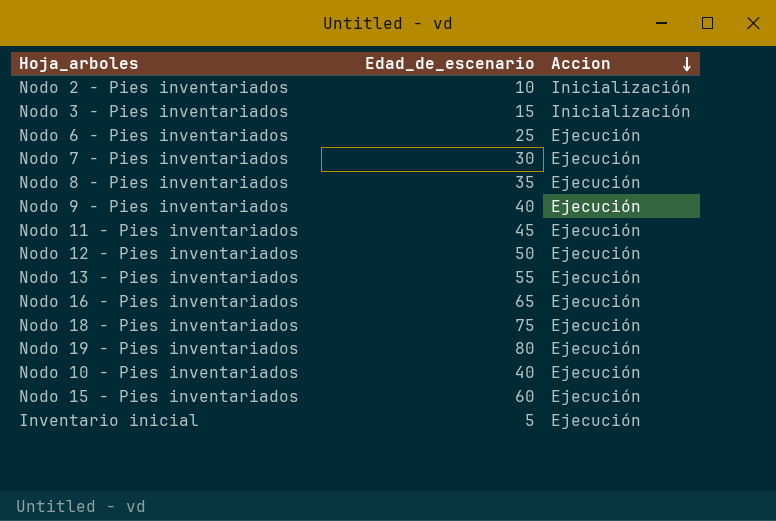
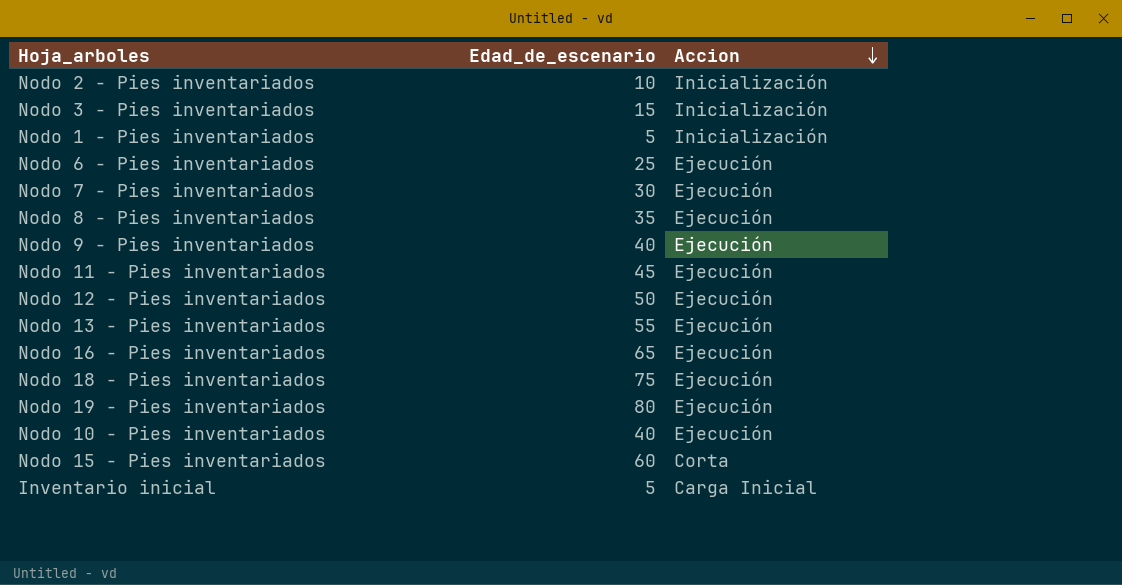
row Nodo 1 - Pies inventariados: none -> 5 | Inicialización
Nodo 15 - Pies inventariados | Accion: Ejecución -> Corta
Inventario inicial | Accion: Ejecución -> Carga Inicial

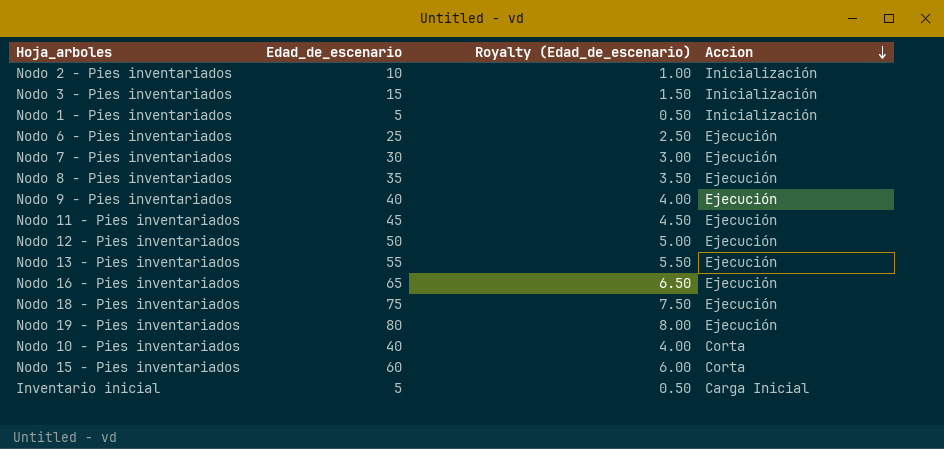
column Royalty (Edad_de_escenario) | formula: none -> [Edad_de_escenario] * 0.1
Nodo 10 - Pies inventariados | Accion: Ejecución -> Corta

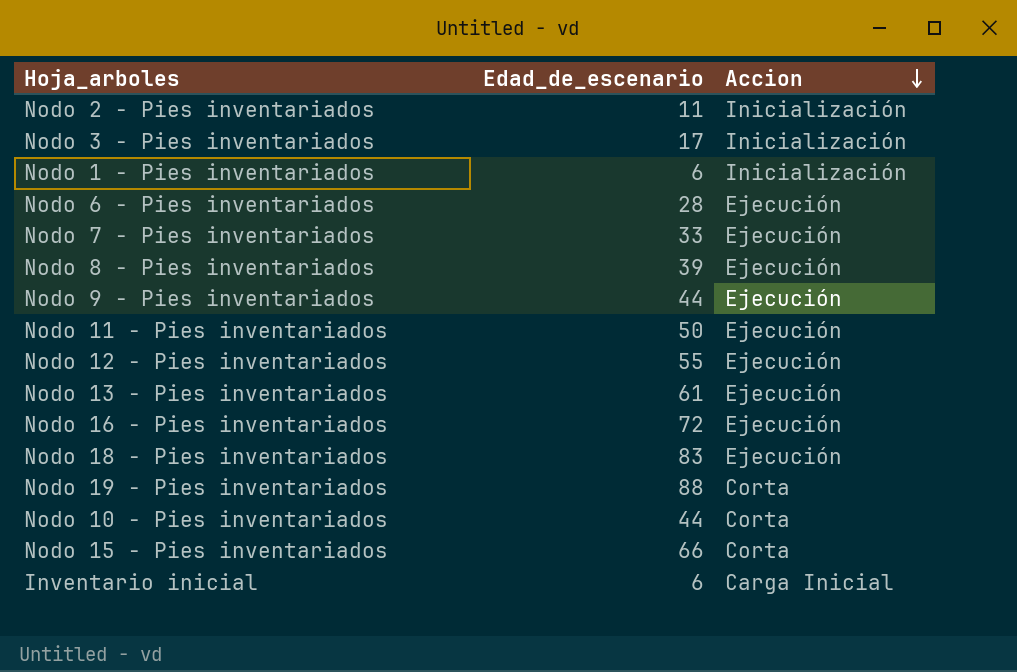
column Royalty (Edad_de_escenario) | formula: [Edad_de_escenario] * 0.1 -> none
Nodo 2 - Pies inventariados | Edad_de_escenario: 10 -> 11
Nodo 3 - Pies inventariados | Edad_de_escenario: 15 -> 17
Nodo 1 - Pies inventariados | Edad_de_escenario: 5 -> 6
Nodo 6 - Pies inventariados | Edad_de_escenario: 25 -> 28
Nodo 7 - Pies inventariados | Edad_de_escenario: 30 -> 33
Nodo 8 - Pies inventariados | Edad_de_escenario: 35 -> 39
Nodo 9 - Pies inventariados | Edad_de_escenario: 40 -> 44
Nodo 11 - Pies inventariados | Edad_de_escenario: 45 -> 50
Nodo 12 - Pies inventariados | Edad_de_escenario: 50 -> 55
Nodo 13 - Pies inventariados | Edad_de_escenario: 55 -> 61
Nodo 16 - Pies inventariados | Edad_de_escenario: 65 -> 72
Nodo 18 - Pies inventariados | Edad_de_escenario: 75 -> 83
Nodo 19 - Pies inventariados | Edad_de_escenario: 80 -> 88
Nodo 19 - Pies inventariados | Accion: Ejecución -> Corta
Nodo 10 - Pies inventariados | Edad_de_escenario: 40 -> 44
Nodo 15 - Pies inventariados | Edad_de_escenario: 60 -> 66
Inventario inicial | Edad_de_escenario: 5 -> 6

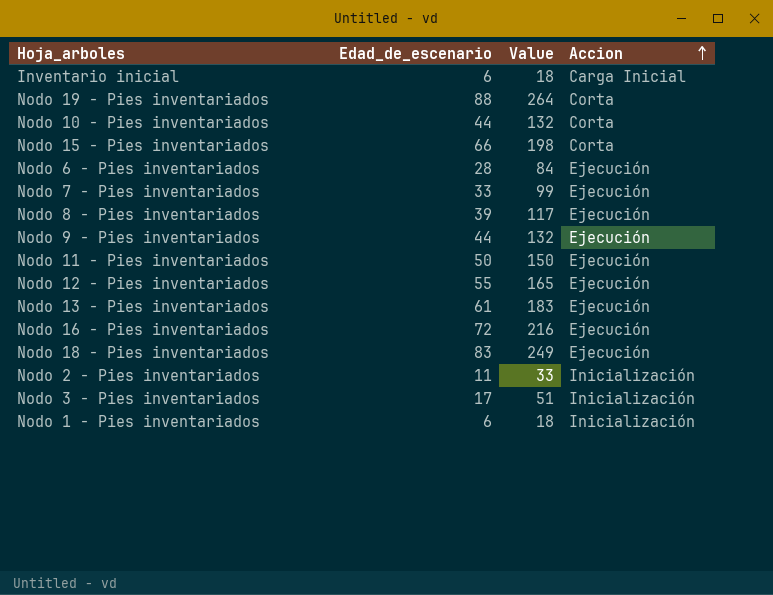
row order: Accion descending -> Accion ascending
column Value | formula: none -> [Edad_de_escenario] * 3

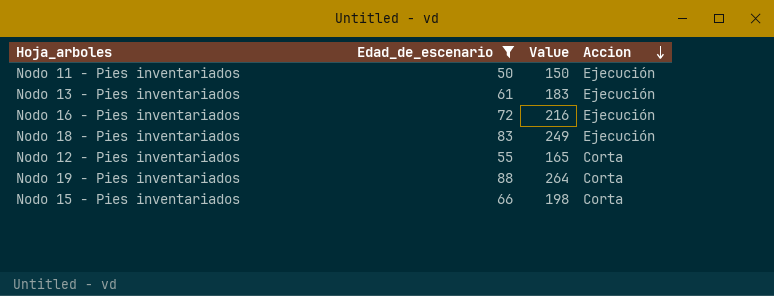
filter: none -> Edad_de_escenario >= 50
row order: Accion ascending -> Accion descending
Nodo 12 - Pies inventariados | Accion: Ejecución -> Corta

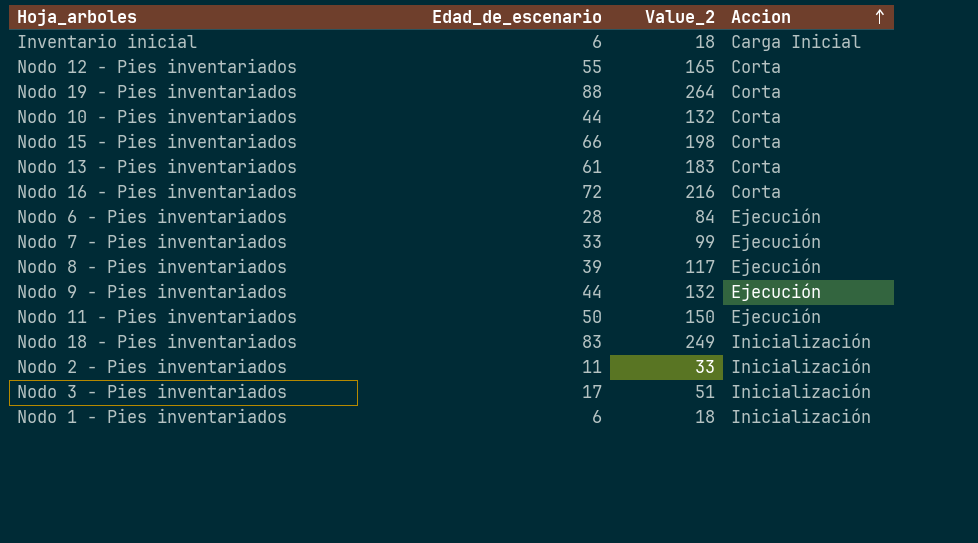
filter: Edad_de_escenario >= 50 -> none
row order: Accion descending -> Accion ascending
column name: Value -> Value_2
Nodo 13 - Pies inventariados | Accion: Ejecución -> Corta
Nodo 16 - Pies inventariados | Accion: Ejecución -> Corta
Nodo 18 - Pies inventariados | Accion: Ejecución -> Inicialización

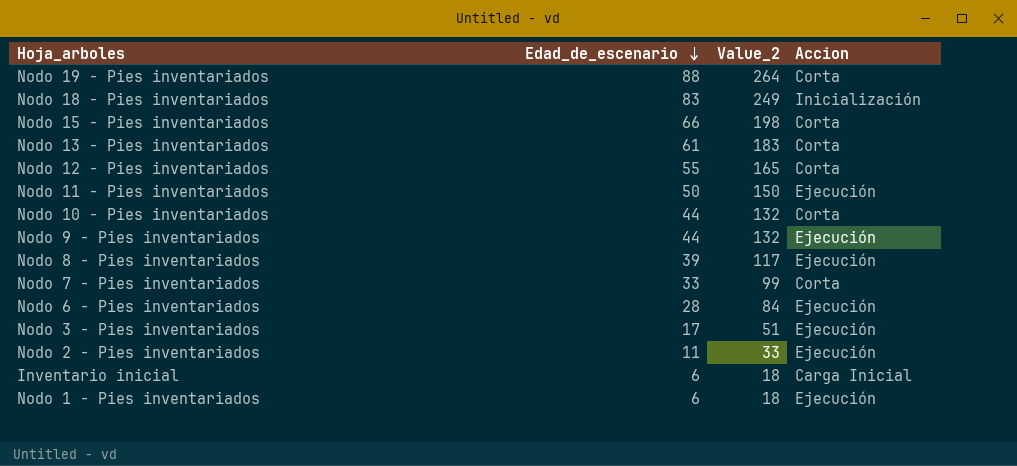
row order: Accion ascending -> Edad_de_escenario descending
row Nodo 16 - Pies inventariados: 72 | 216 | Corta -> none
Nodo 7 - Pies inventariados | Accion: Ejecución -> Corta
Nodo 3 - Pies inventariados | Accion: Inicialización -> Ejecución
Nodo 2 - Pies inventariados | Accion: Inicialización -> Ejecución
Nodo 1 - Pies inventariados | Accion: Inicialización -> Ejecución

